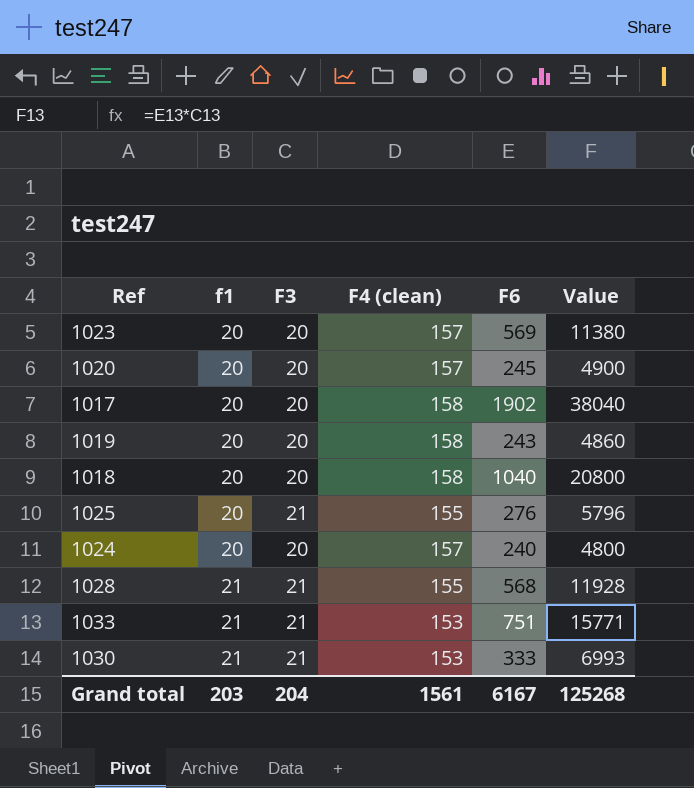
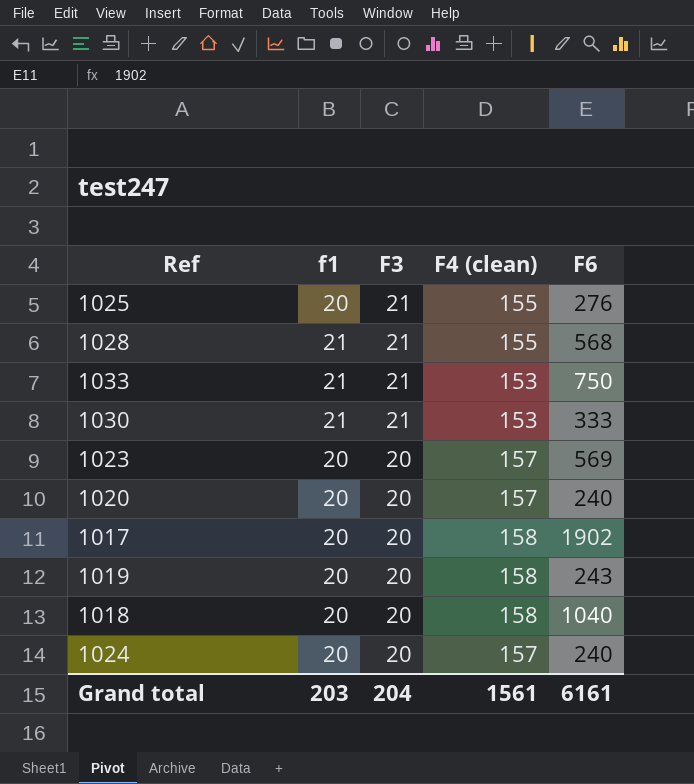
row order: f1 ascending -> F3 descending
column Value | formula: [F3] * [F6] -> none
1033 | F6: 751 -> 750
1020 | F6: 245 -> 240
Grand total | F6: 6167 -> 6161

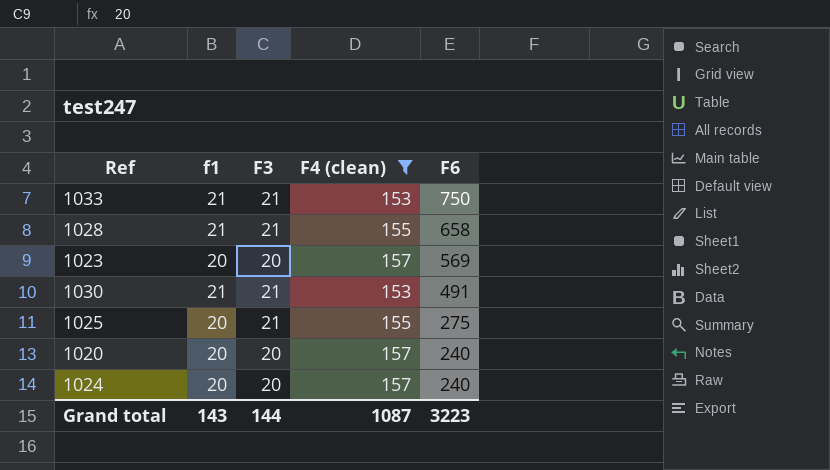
filter: none -> F4 (clean) != 158
row order: F3 descending -> F6 descending
1028 | F6: 568 -> 658
1030 | F6: 333 -> 491
1025 | F6: 276 -> 275
Grand total | f1: 203 -> 143
Grand total | F3: 204 -> 144
Grand total | F4 (clean): 1561 -> 1087
Grand total | F6: 6161 -> 3223

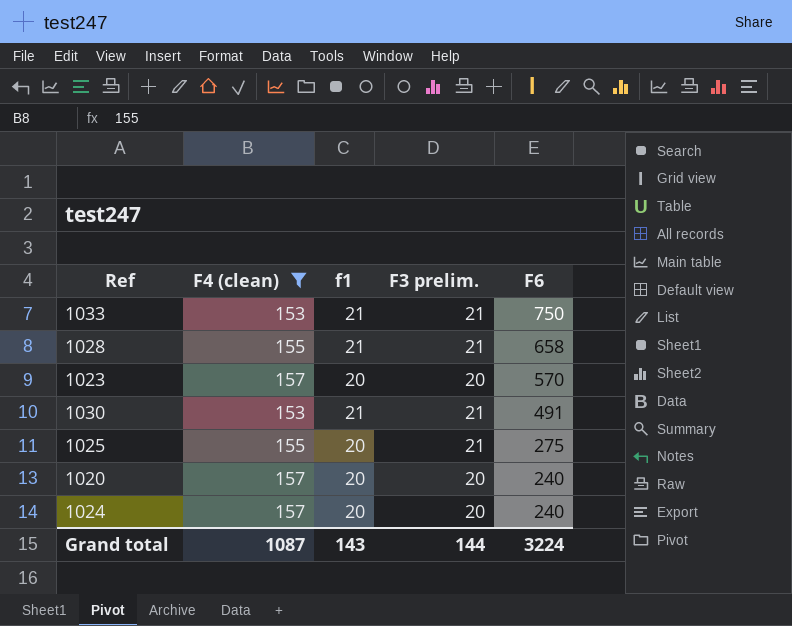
column F4 (clean) | position: 4 -> 2
column name: F3 -> F3 prelim.
1023 | F6: 569 -> 570
Grand total | F6: 3223 -> 3224

